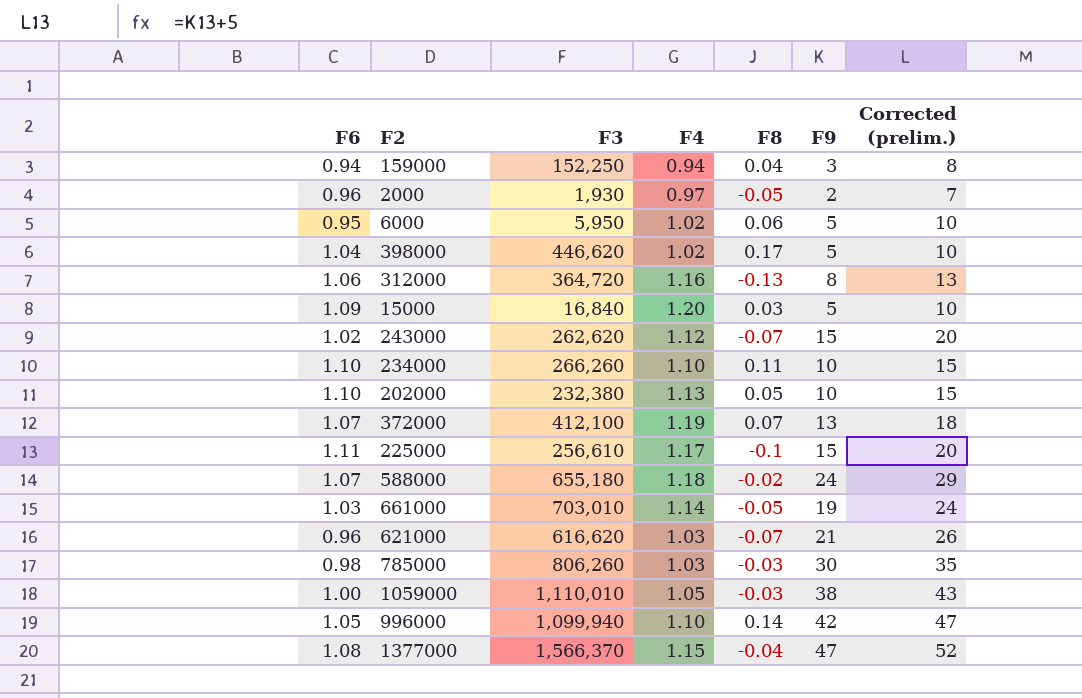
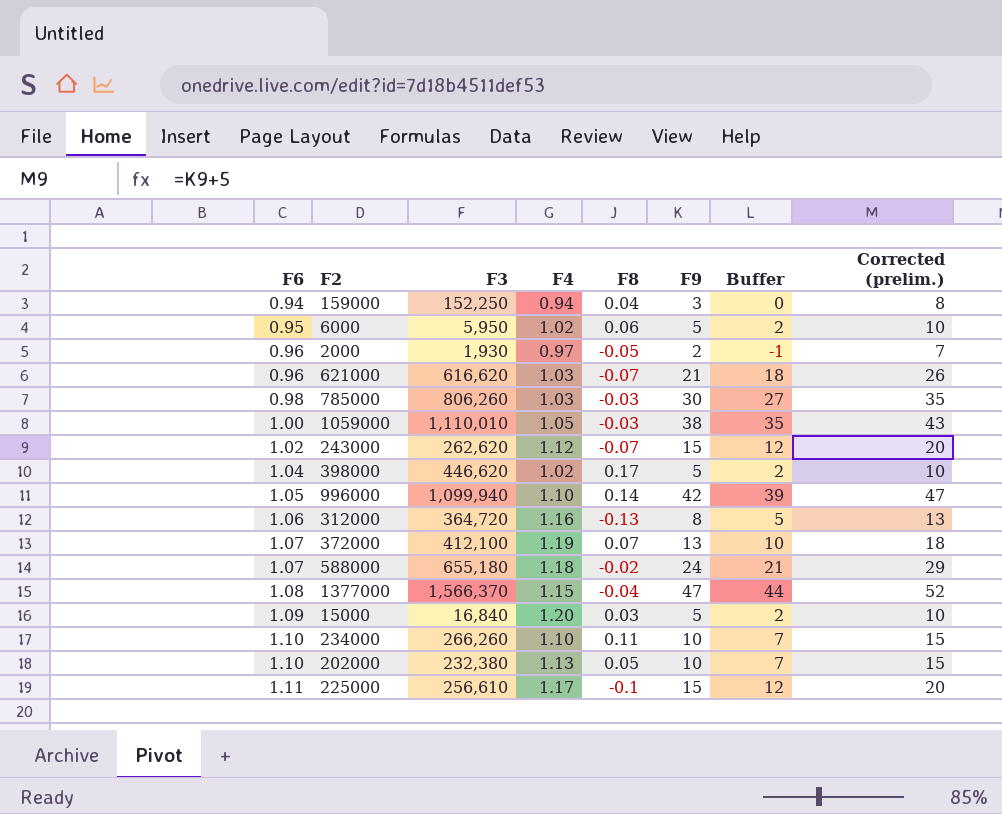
row order: none -> F6 ascending
column Buffer | formula: none -> [F9] - 3
row 661000: 1.03 | 703,010 | 1.14 | -0.05 | 19 | 24 -> none

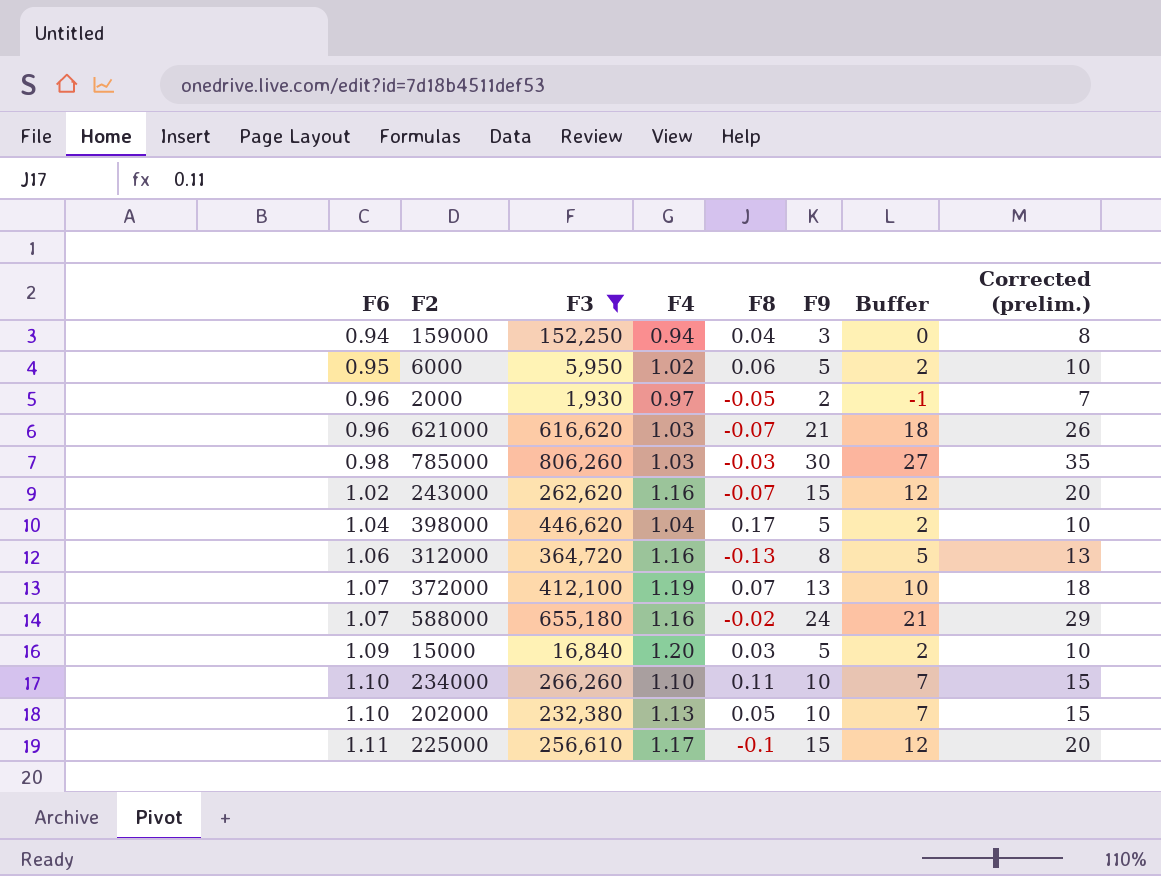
filter: none -> F3 <= 806,260
243000 | F4: 1.12 -> 1.16
398000 | F4: 1.02 -> 1.04
588000 | F4: 1.18 -> 1.16

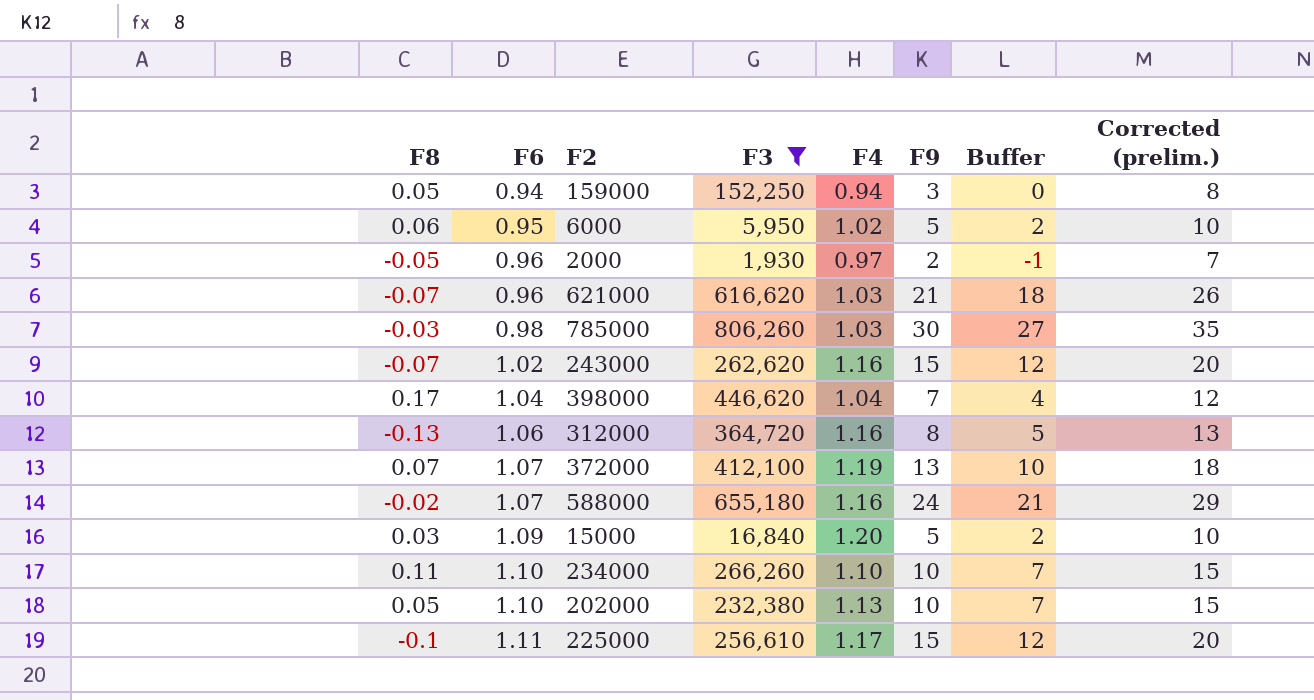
column F8 | position: 5 -> 1
159000 | F8: 0.04 -> 0.05
398000 | F9: 5 -> 7
398000 | Buffer: 2 -> 4
398000 | Corrected (prelim.): 10 -> 12

